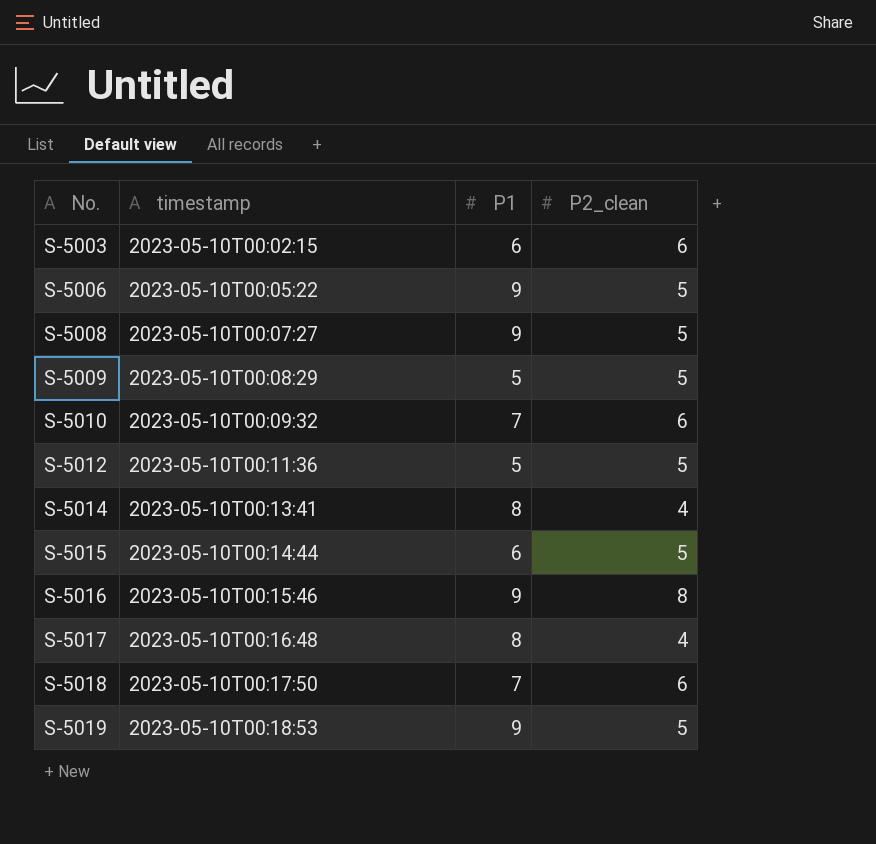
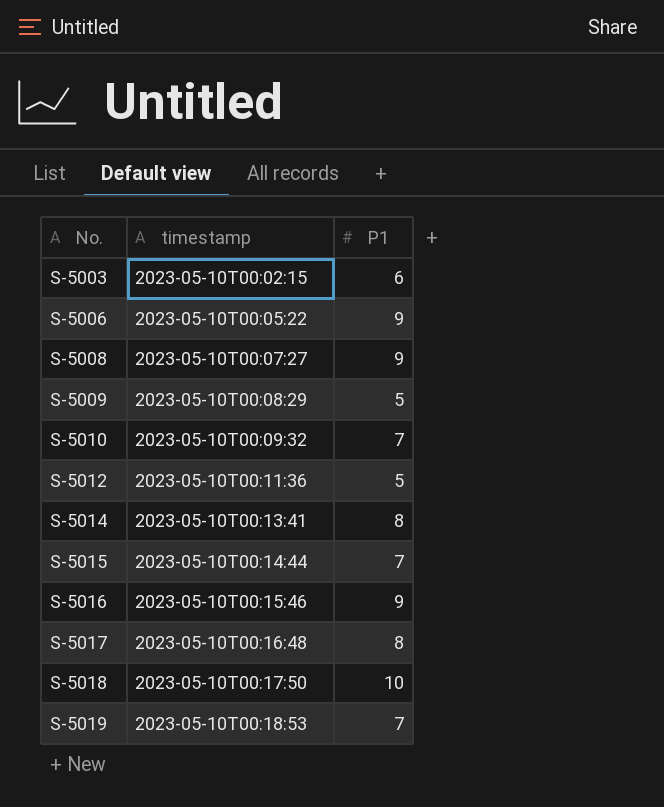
column P2_clean | position: 4 -> none
S-5015 | P1: 6 -> 7
S-5018 | P1: 7 -> 10
S-5019 | P1: 9 -> 7

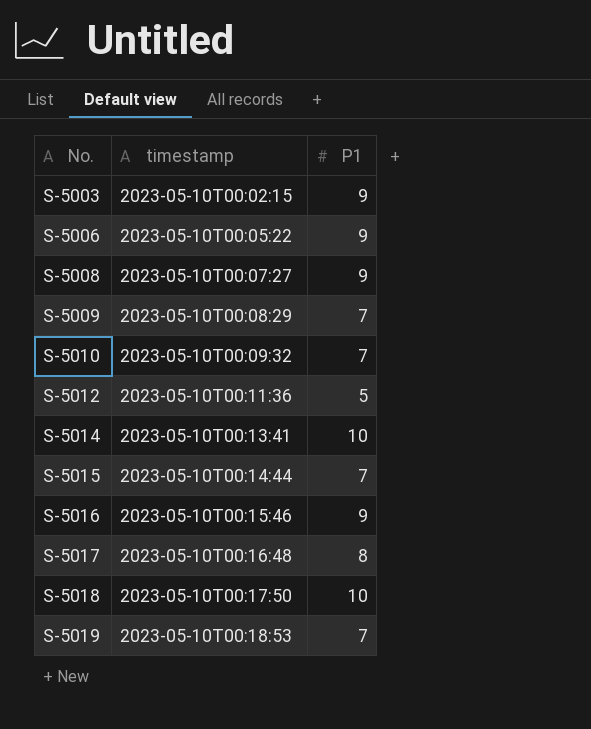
S-5003 | P1: 6 -> 9
S-5009 | P1: 5 -> 7
S-5014 | P1: 8 -> 10

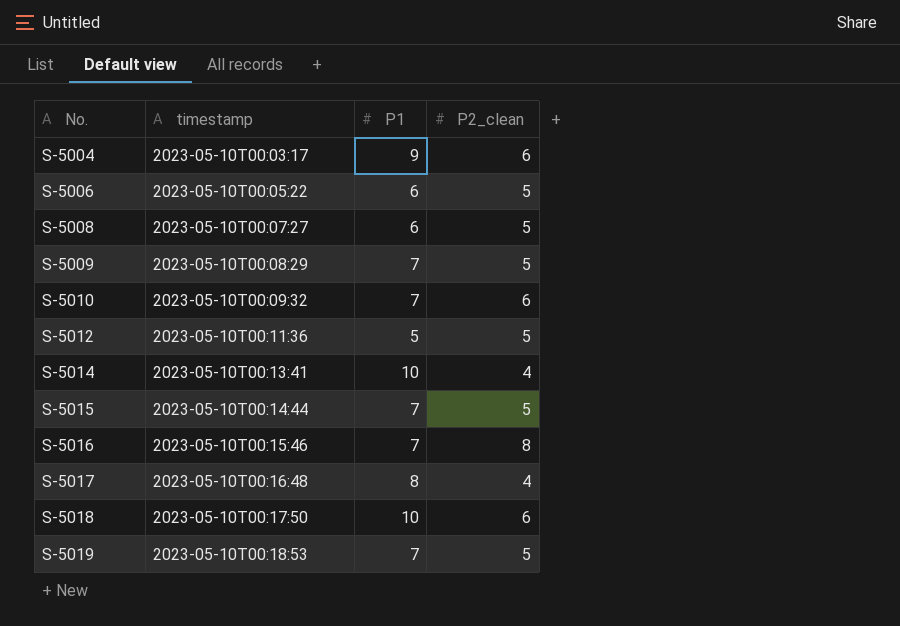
column P2_clean | position: none -> 4
row S-5003: 2023-05-10T00:02:15 | 9 -> none
row S-5004: none -> 2023-05-10T00:03:17 | 9 | 6
S-5006 | P1: 9 -> 6
S-5008 | P1: 9 -> 6
S-5016 | P1: 9 -> 7

